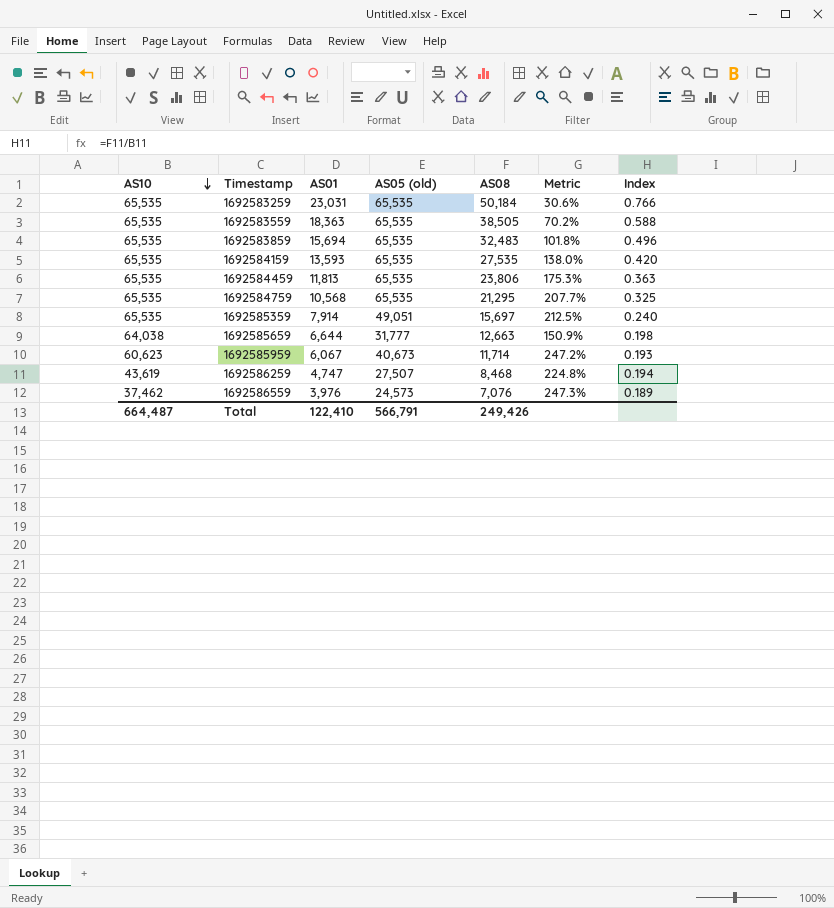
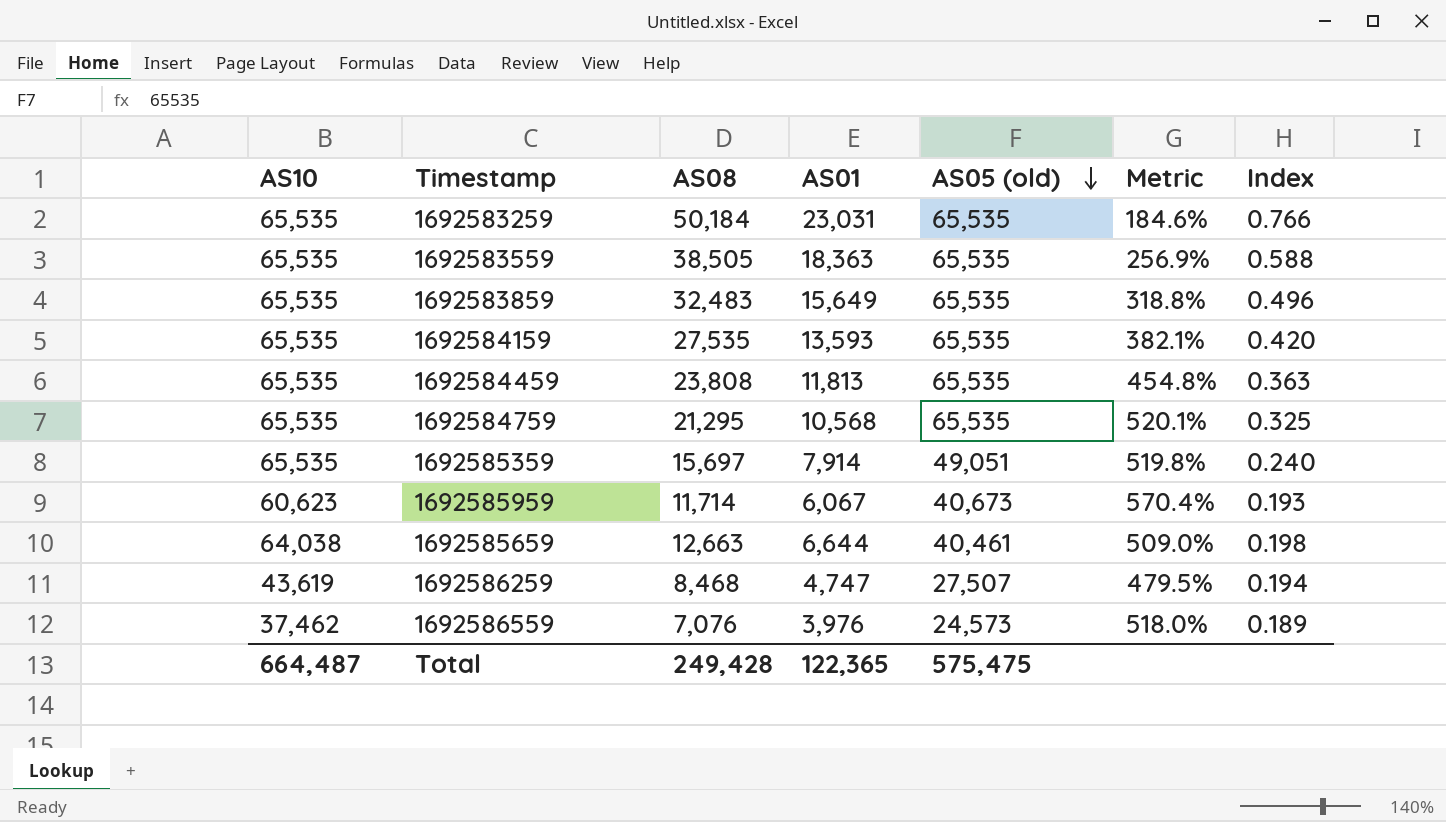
row order: AS10 descending -> AS05 (old) descending
column AS08 | position: 5 -> 3
column Metric | formula: ([AS05 (old)] - [AS08]) / [AS08] -> ([AS05 (old)] - [AS01]) / [AS01]
1692583859 | AS01: 15,694 -> 15,649
1692584459 | AS08: 23,806 -> 23,808
1692585659 | AS05 (old): 31,777 -> 40,461
Total | AS08: 249,426 -> 249,428
Total | AS01: 122,410 -> 122,365
Total | AS05 (old): 566,791 -> 575,475

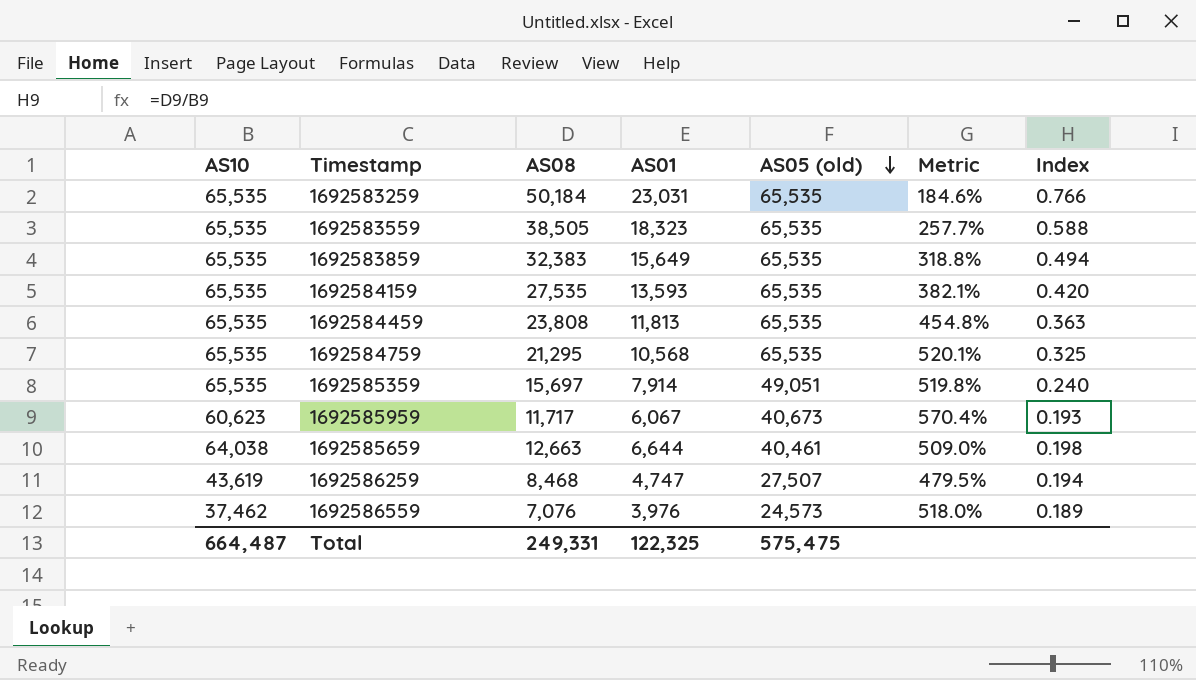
1692583559 | AS01: 18,363 -> 18,323
1692583559 | Metric: 256.9% -> 257.7%
1692583859 | AS08: 32,483 -> 32,383
1692583859 | Index: 0.496 -> 0.494
1692585959 | AS08: 11,714 -> 11,717
Total | AS08: 249,428 -> 249,331
Total | AS01: 122,365 -> 122,325

